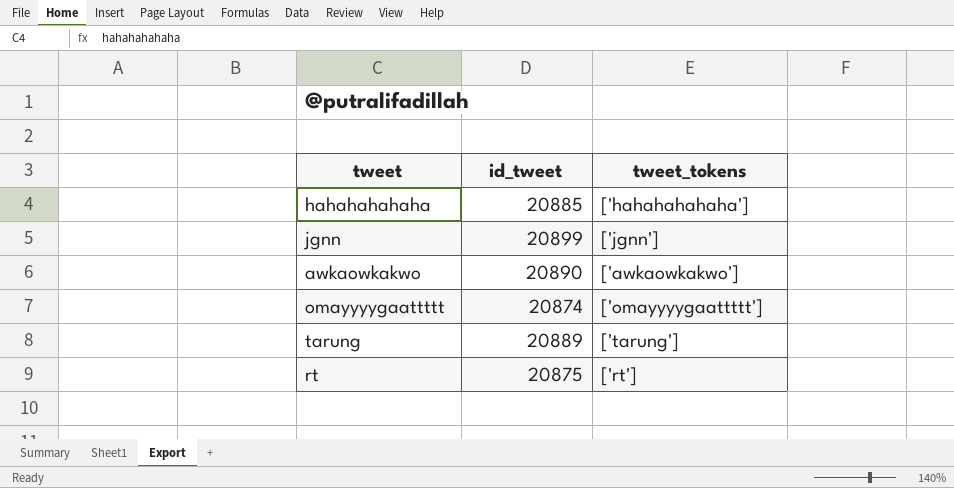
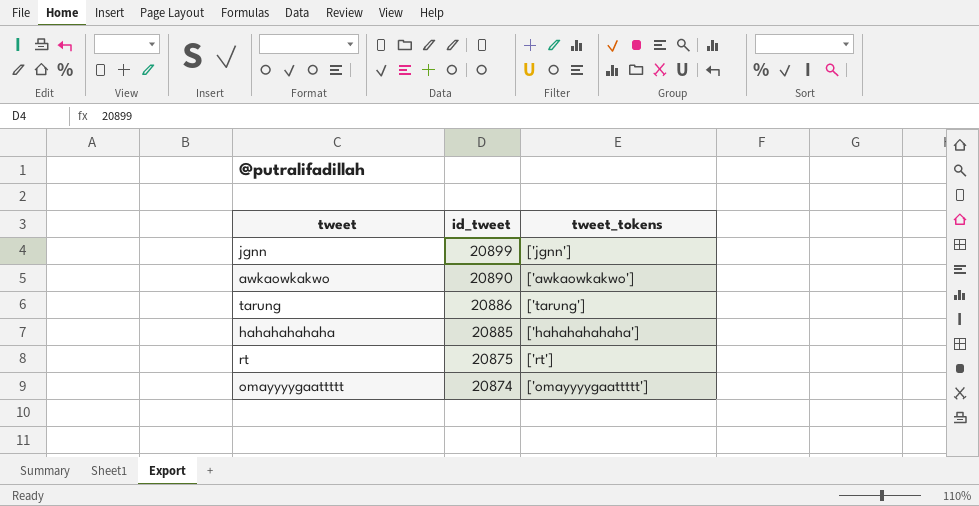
row order: none -> id_tweet descending
tarung | id_tweet: 20889 -> 20886

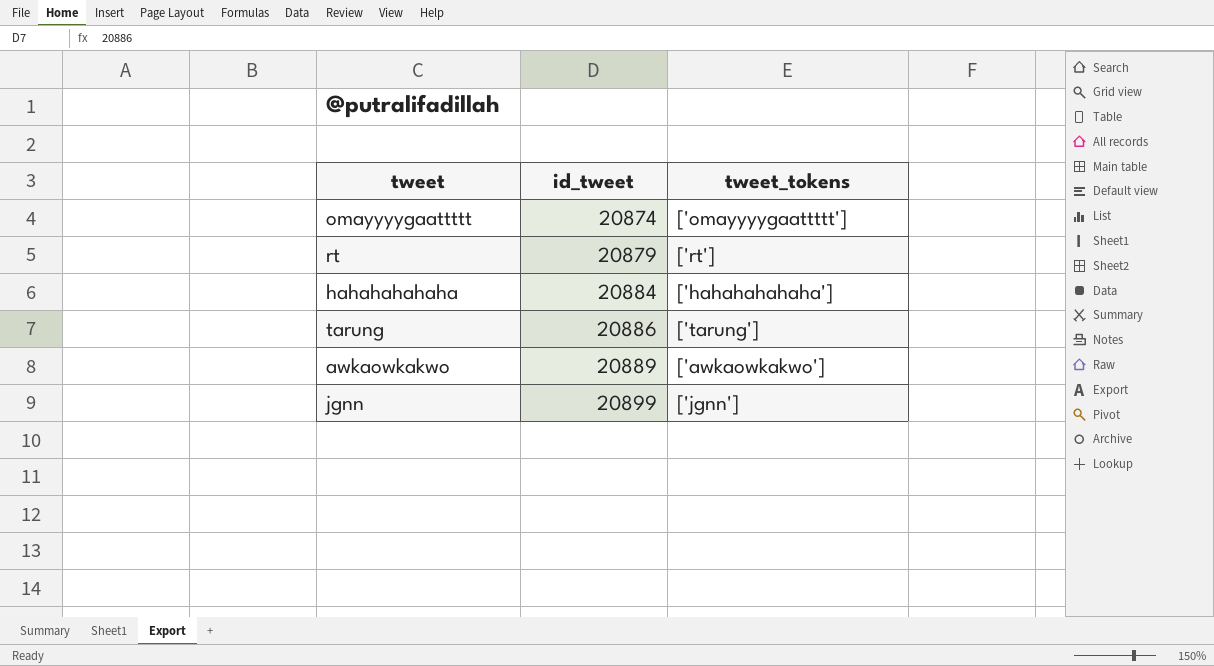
row order: id_tweet descending -> id_tweet ascending
rt | id_tweet: 20875 -> 20879
hahahahahaha | id_tweet: 20885 -> 20884
awkaowkakwo | id_tweet: 20890 -> 20889

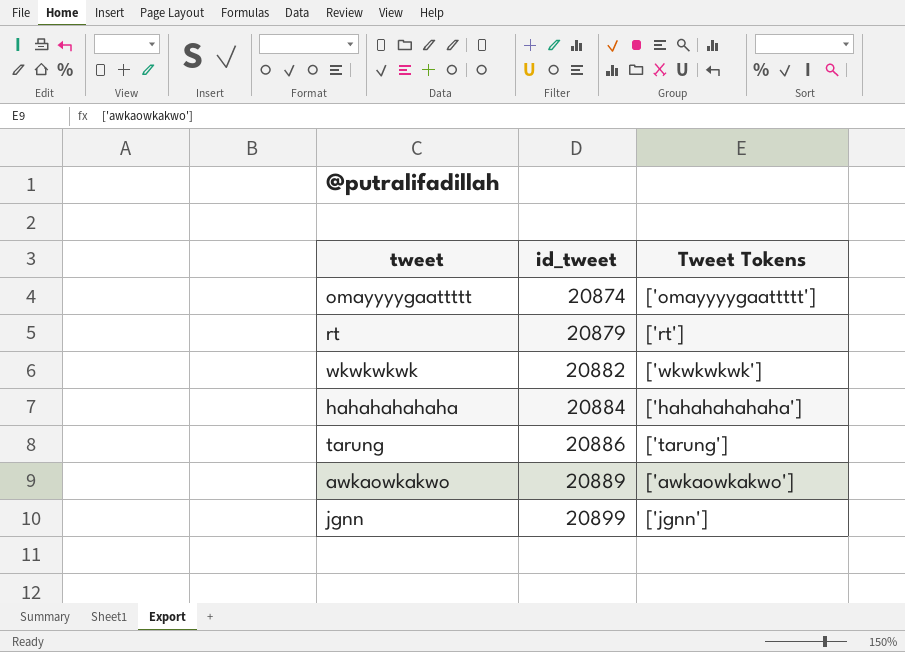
column name: tweet_tokens -> Tweet Tokens
row wkwkwkwk: none -> 20882 | ['wkwkwkwk']

